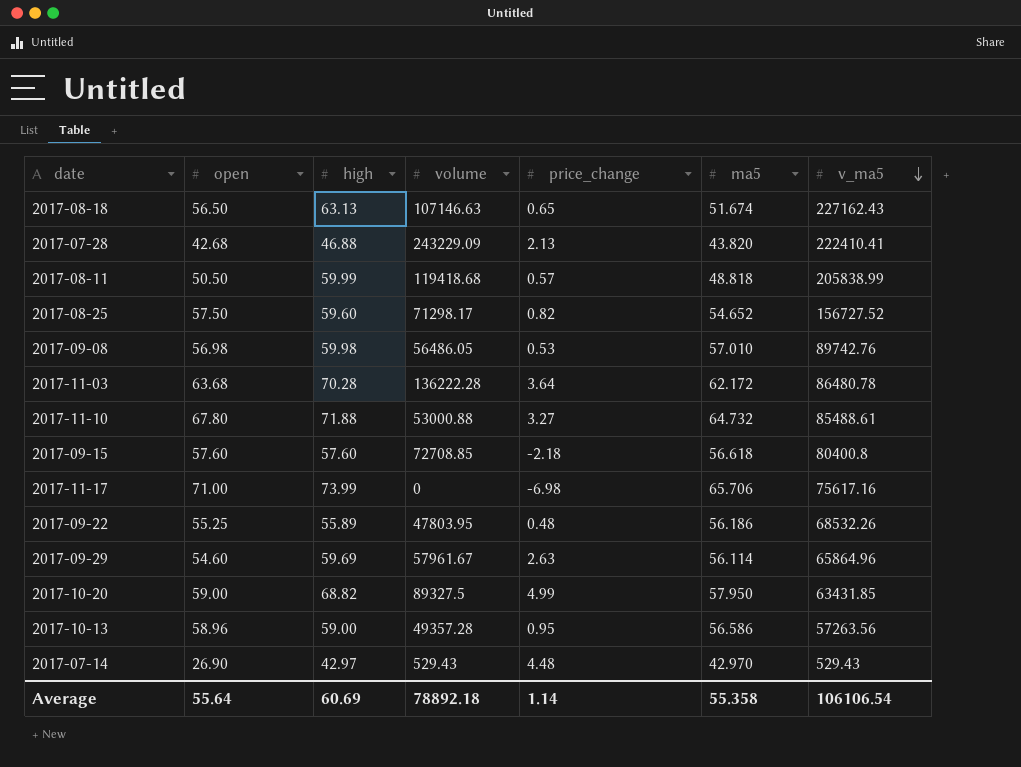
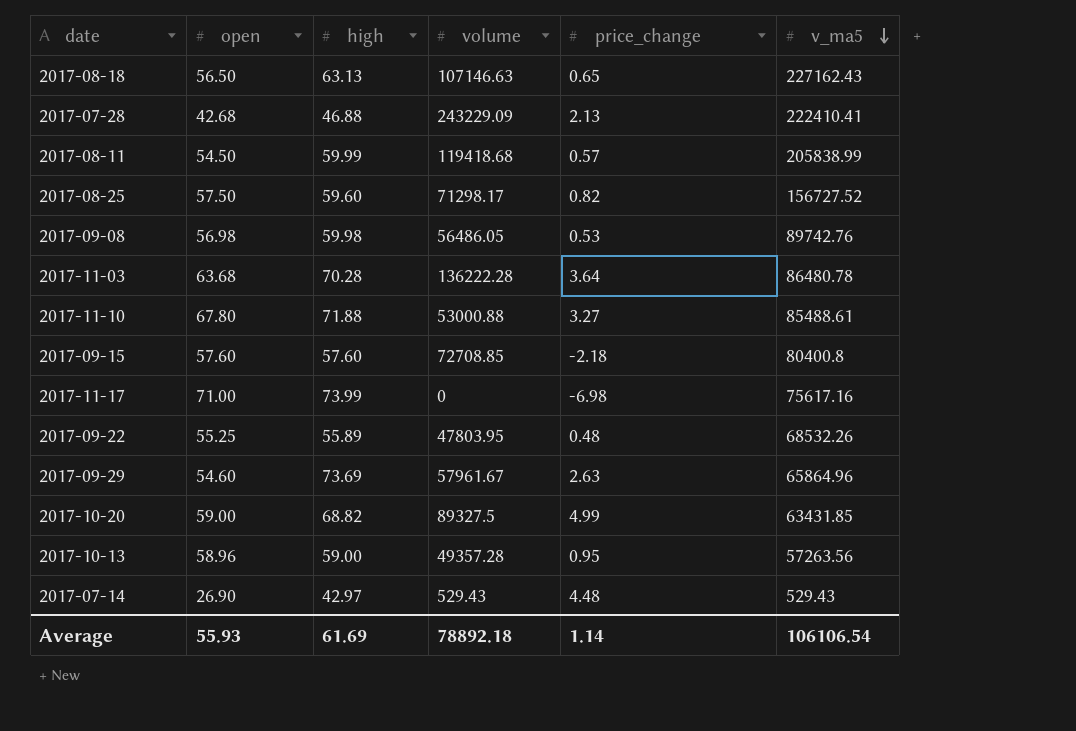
column ma5 | position: 6 -> none
2017-08-11 | open: 50.50 -> 54.50
2017-09-29 | high: 59.69 -> 73.69
Average | open: 55.64 -> 55.93
Average | high: 60.69 -> 61.69

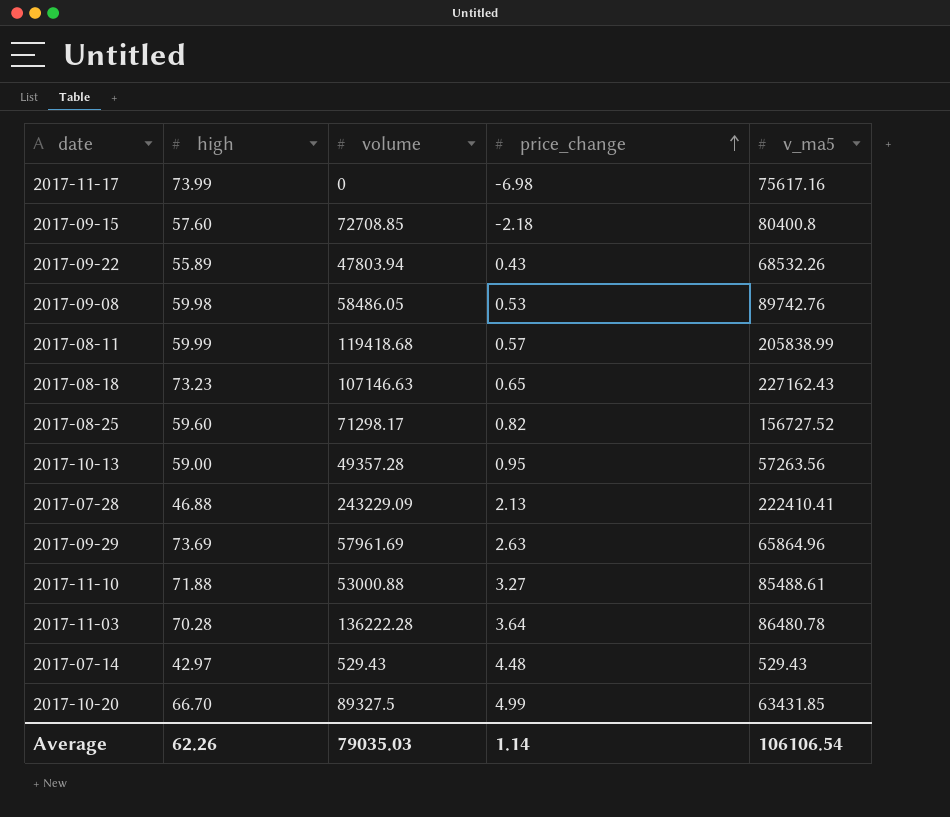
row order: v_ma5 descending -> price_change ascending
column open | position: 2 -> none
2017-09-22 | volume: 47803.95 -> 47803.94
2017-09-22 | price_change: 0.48 -> 0.43
2017-09-08 | volume: 56486.05 -> 58486.05
2017-08-18 | high: 63.13 -> 73.23
2017-09-29 | volume: 57961.67 -> 57961.69
2017-10-20 | high: 68.82 -> 66.70
Average | high: 61.69 -> 62.26
Average | volume: 78892.18 -> 79035.03

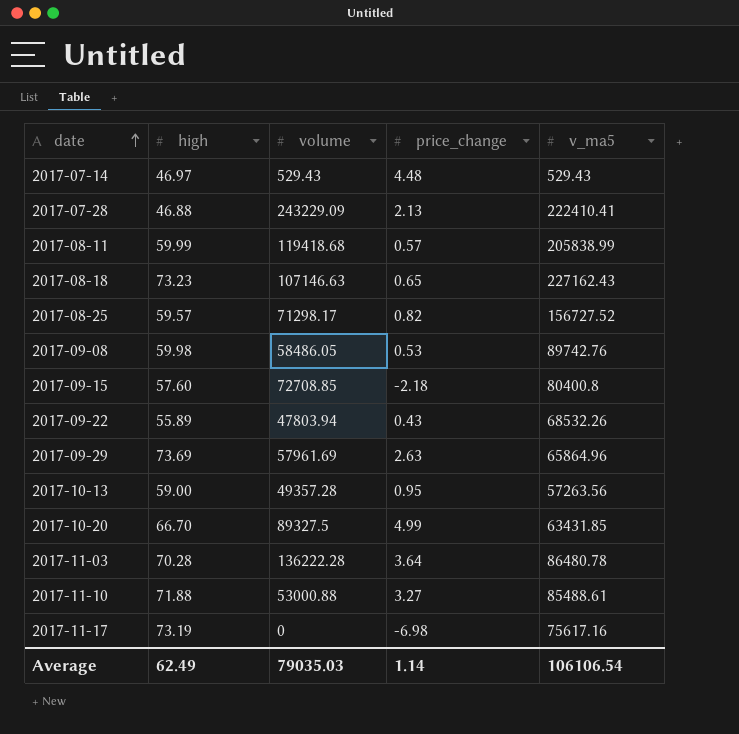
row order: price_change ascending -> date ascending
2017-07-14 | high: 42.97 -> 46.97
2017-08-25 | high: 59.60 -> 59.57
2017-11-17 | high: 73.99 -> 73.19
Average | high: 62.26 -> 62.49

